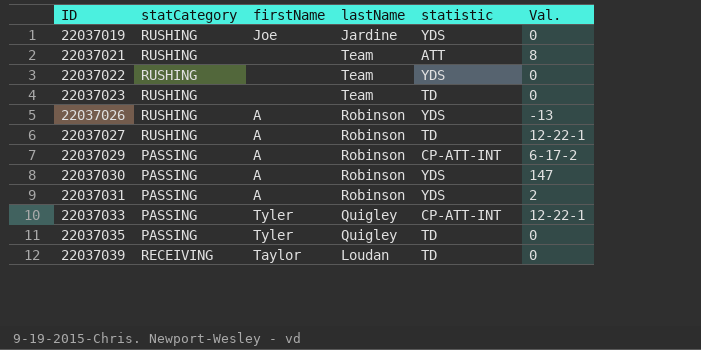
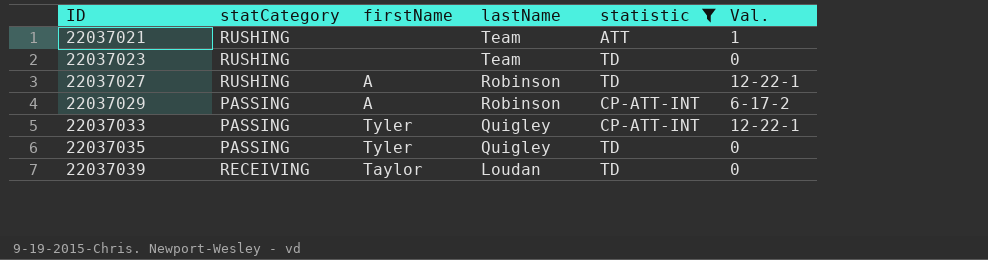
filter: none -> statistic != YDS
22037021 | Val.: 8 -> 1

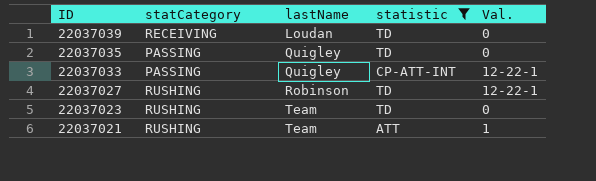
row order: ID ascending -> ID descending
column firstName | position: 3 -> none
row 22037029: PASSING | A | Robinson | CP-ATT-INT | 6-17-2 -> none

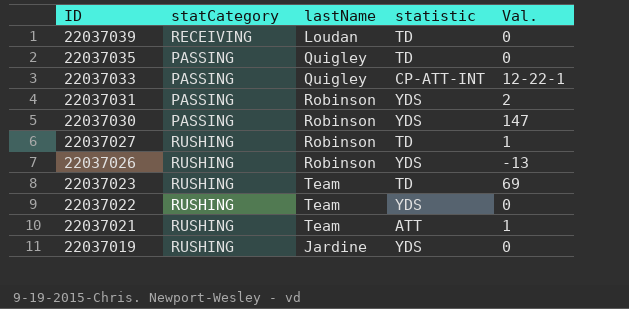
filter: statistic != YDS -> none
22037027 | Val.: 12-22-1 -> 1
22037023 | Val.: 0 -> 69

